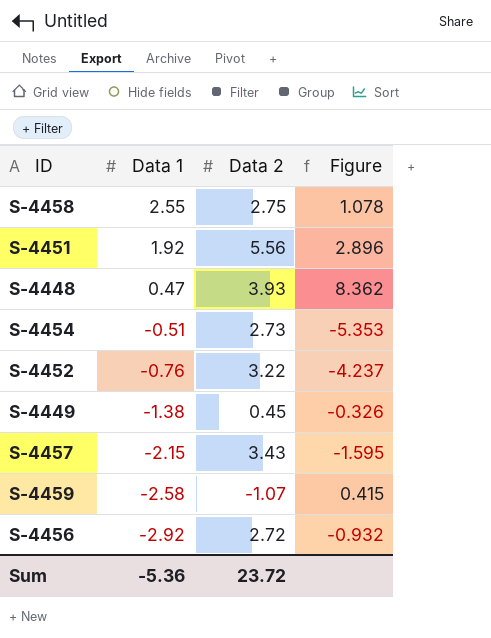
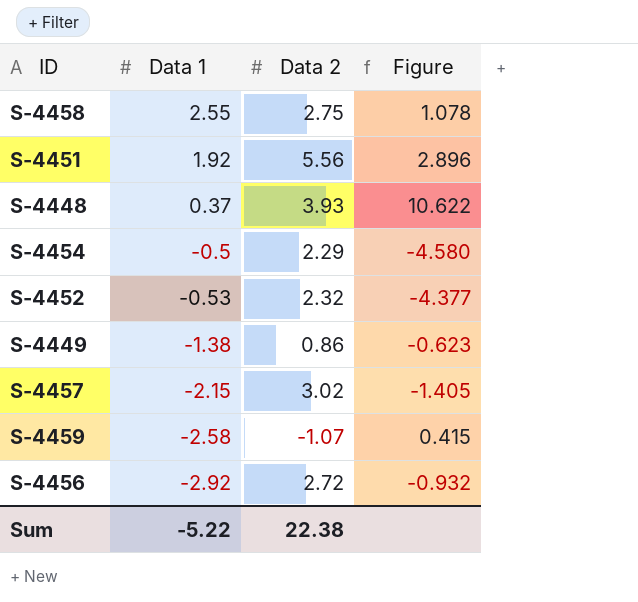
S-4448 | Data 1: 0.47 -> 0.37
S-4448 | Figure: 8.362 -> 10.622
S-4454 | Data 1: -0.51 -> -0.5
S-4454 | Data 2: 2.73 -> 2.29
S-4454 | Figure: -5.353 -> -4.580
S-4452 | Data 1: -0.76 -> -0.53
S-4452 | Data 2: 3.22 -> 2.32
S-4452 | Figure: -4.237 -> -4.377
S-4449 | Data 2: 0.45 -> 0.86
S-4449 | Figure: -0.326 -> -0.623
S-4457 | Data 2: 3.43 -> 3.02
S-4457 | Figure: -1.595 -> -1.405
Sum | Data 1: -5.36 -> -5.22
Sum | Data 2: 23.72 -> 22.38

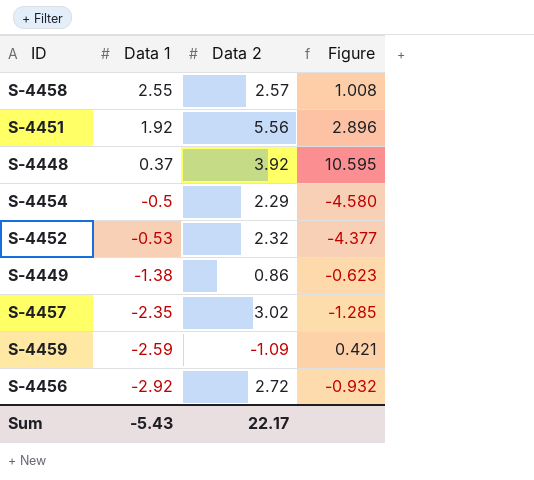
S-4458 | Data 2: 2.75 -> 2.57
S-4458 | Figure: 1.078 -> 1.008
S-4448 | Data 2: 3.93 -> 3.92
S-4448 | Figure: 10.622 -> 10.595
S-4457 | Data 1: -2.15 -> -2.35
S-4457 | Figure: -1.405 -> -1.285
S-4459 | Data 1: -2.58 -> -2.59
S-4459 | Data 2: -1.07 -> -1.09
S-4459 | Figure: 0.415 -> 0.421
Sum | Data 1: -5.22 -> -5.43
Sum | Data 2: 22.38 -> 22.17

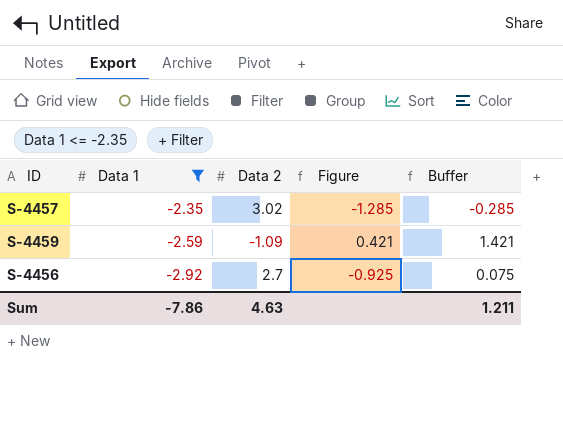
filter: none -> Data 1 <= -2.35
column Buffer | formula: none -> [Figure] + 1
S-4456 | Data 2: 2.72 -> 2.7
S-4456 | Figure: -0.932 -> -0.925
Sum | Data 1: -5.43 -> -7.86
Sum | Data 2: 22.17 -> 4.63

